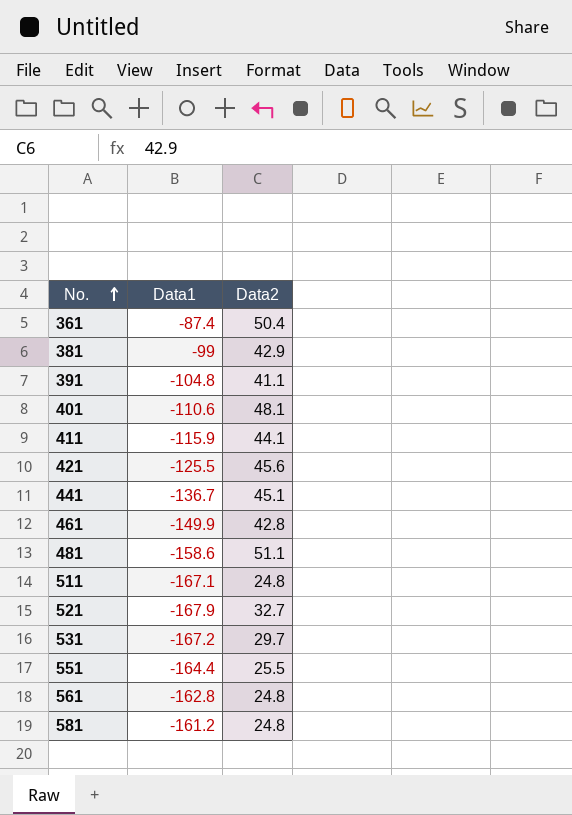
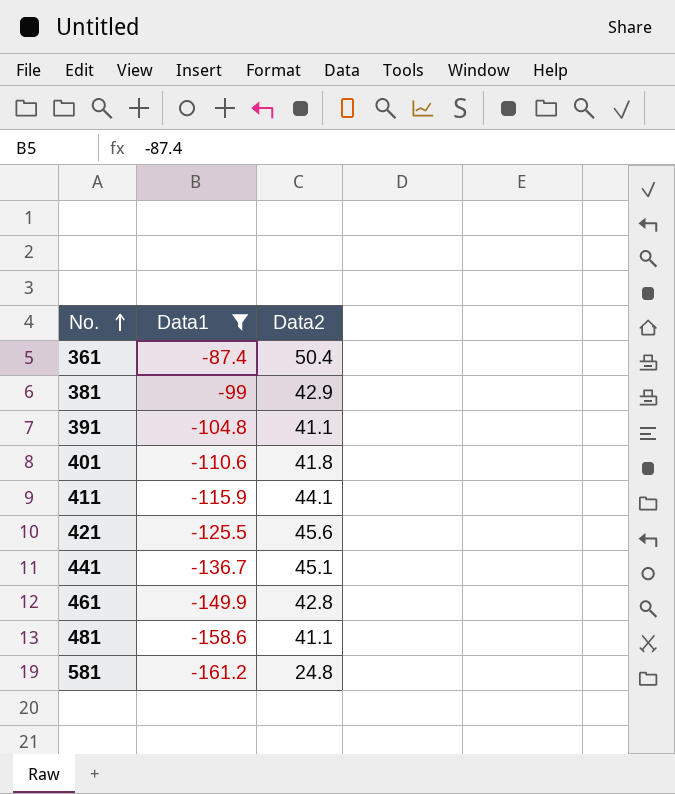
filter: none -> Data1 >= -161.2
401 | Data2: 48.1 -> 41.8
481 | Data2: 51.1 -> 41.1

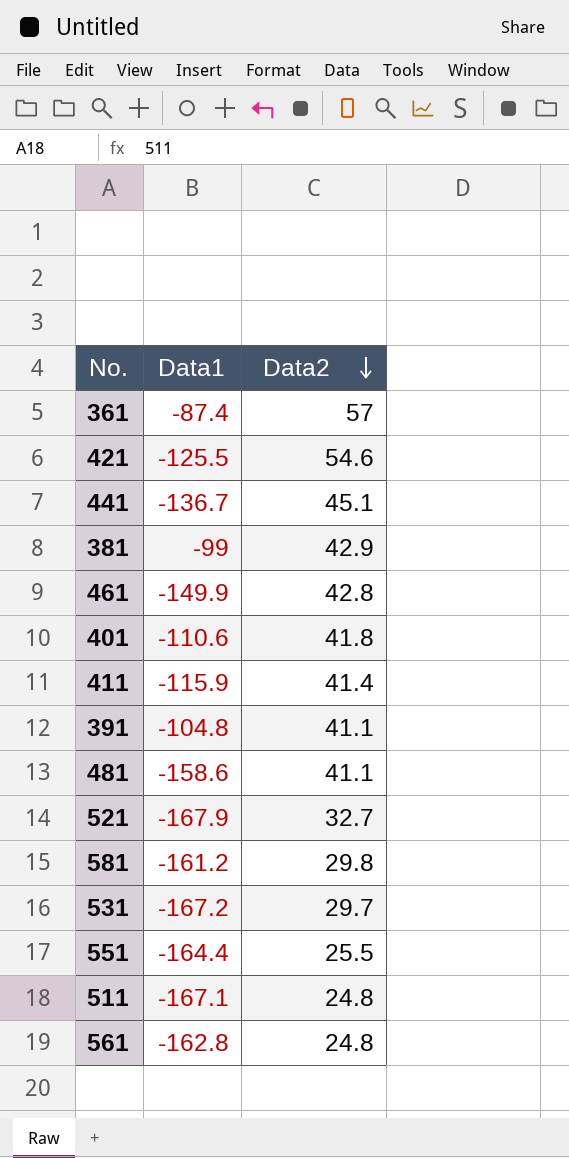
filter: Data1 >= -161.2 -> none
row order: No. ascending -> Data2 descending
361 | Data2: 50.4 -> 57
421 | Data2: 45.6 -> 54.6
411 | Data2: 44.1 -> 41.4
581 | Data2: 24.8 -> 29.8

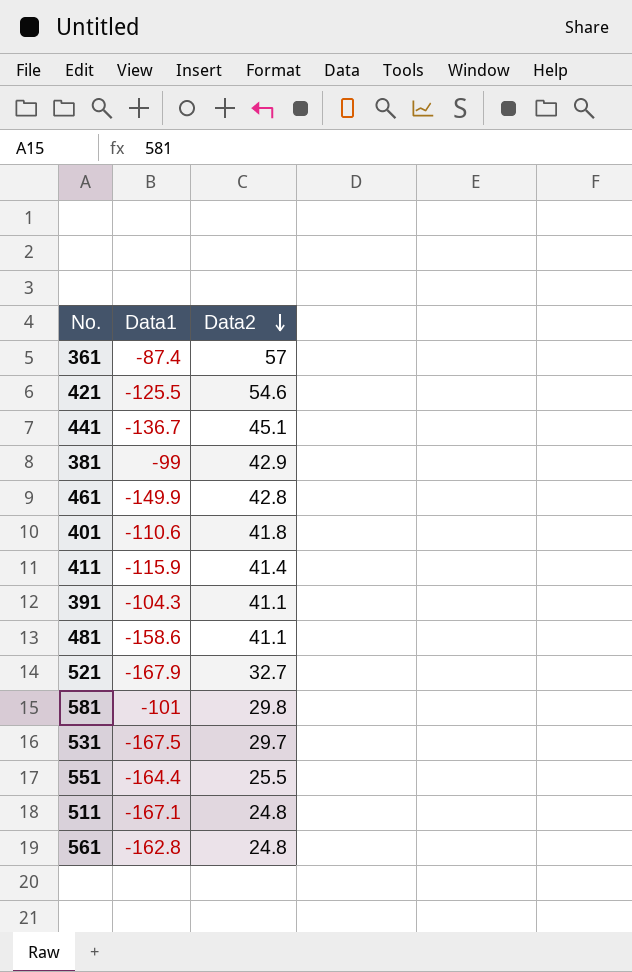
391 | Data1: -104.8 -> -104.3
581 | Data1: -161.2 -> -101
531 | Data1: -167.2 -> -167.5

